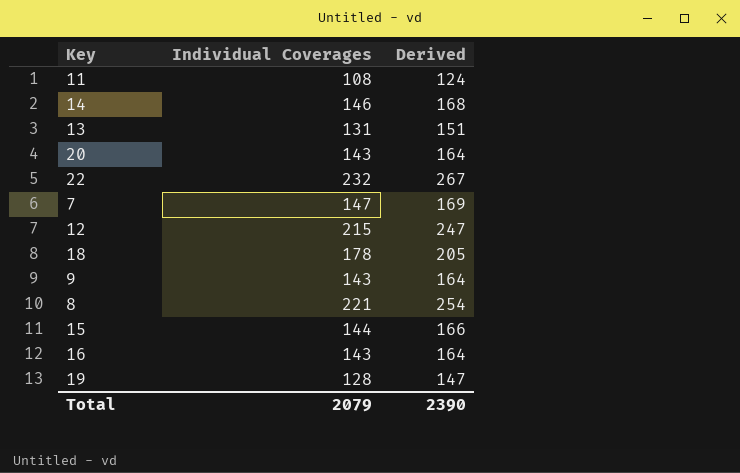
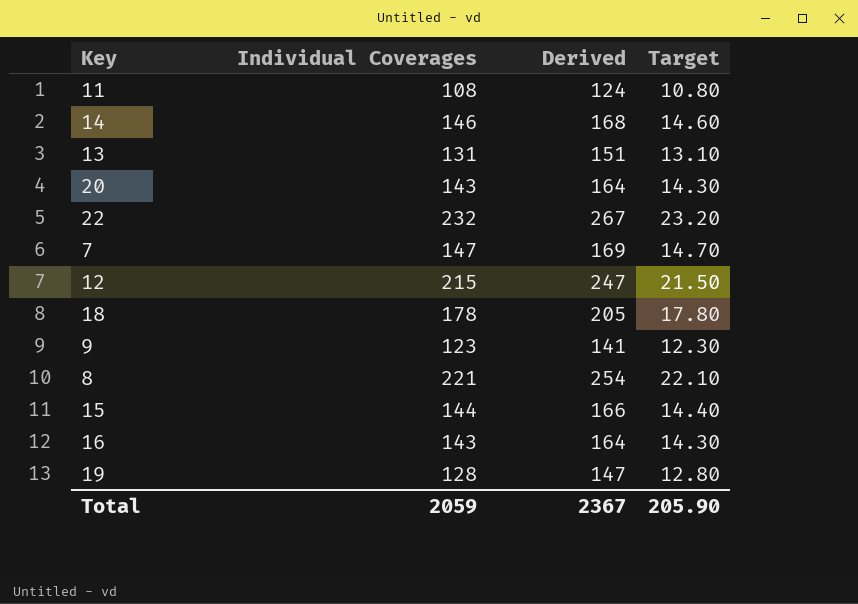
column Target | formula: none -> [Individual Coverages] * 0.1
9 | Individual Coverages: 143 -> 123
9 | Derived: 164 -> 141
Total | Individual Coverages: 2079 -> 2059
Total | Derived: 2390 -> 2367

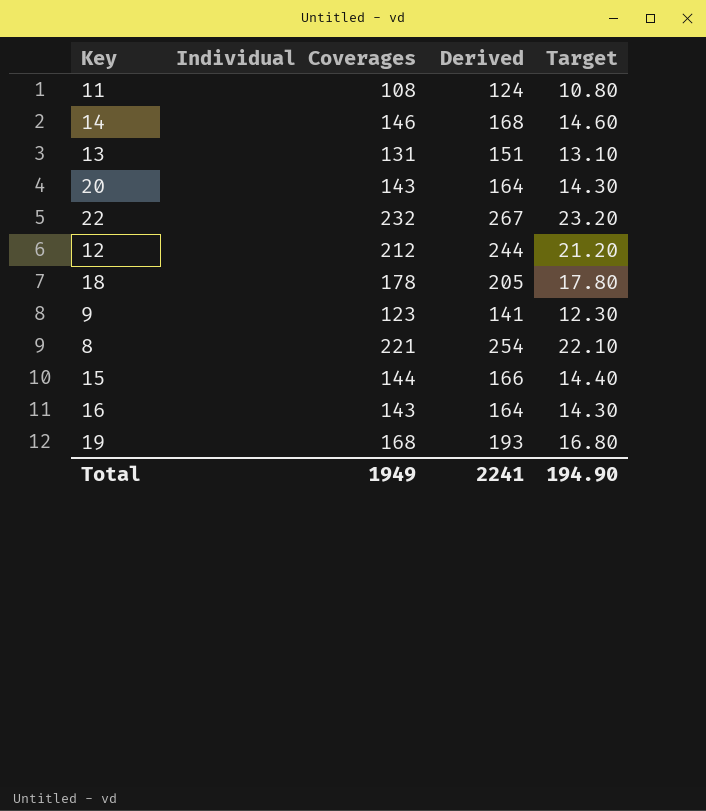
row 7: 147 | 169 | 14.70 -> none
12 | Individual Coverages: 215 -> 212
12 | Derived: 247 -> 244
12 | Target: 21.50 -> 21.20
19 | Individual Coverages: 128 -> 168
19 | Derived: 147 -> 193
19 | Target: 12.80 -> 16.80
Total | Individual Coverages: 2059 -> 1949
Total | Derived: 2367 -> 2241
Total | Target: 205.90 -> 194.90

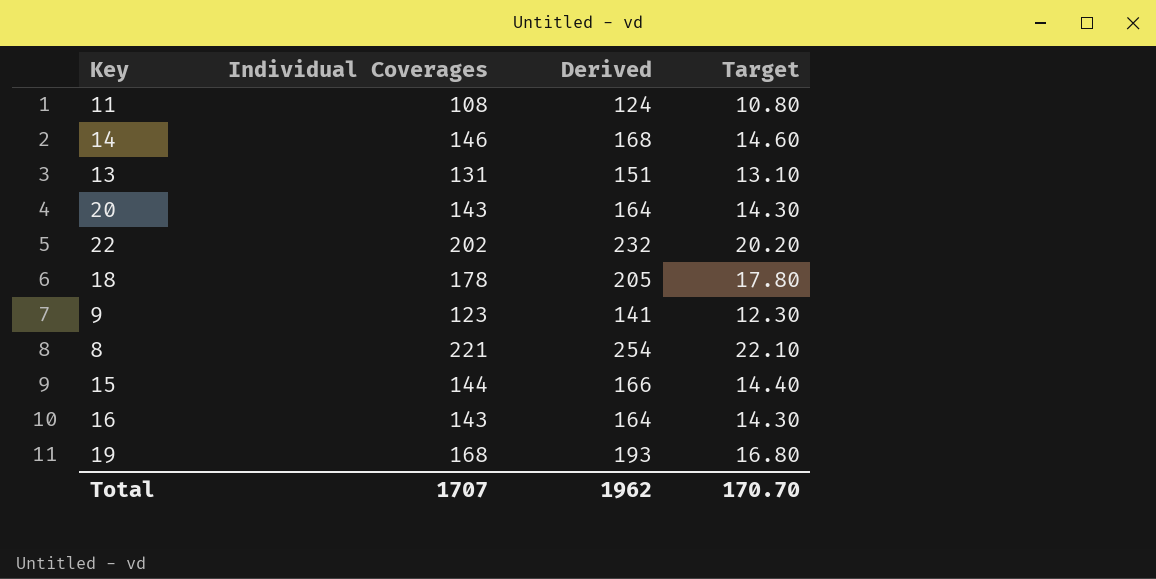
row 12: 212 | 244 | 21.20 -> none
22 | Individual Coverages: 232 -> 202
22 | Derived: 267 -> 232
22 | Target: 23.20 -> 20.20
Total | Individual Coverages: 1949 -> 1707
Total | Derived: 2241 -> 1962
Total | Target: 194.90 -> 170.70

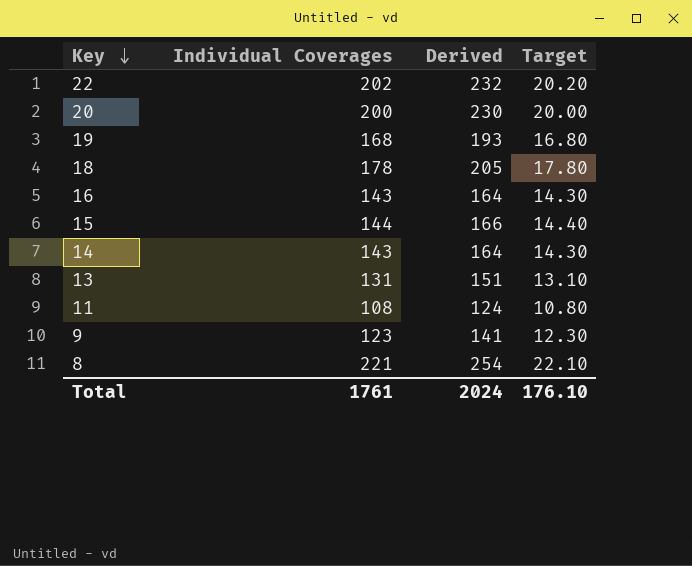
row order: none -> Key descending
20 | Individual Coverages: 143 -> 200
20 | Derived: 164 -> 230
20 | Target: 14.30 -> 20.00
14 | Individual Coverages: 146 -> 143
14 | Derived: 168 -> 164
14 | Target: 14.60 -> 14.30
Total | Individual Coverages: 1707 -> 1761
Total | Derived: 1962 -> 2024
Total | Target: 170.70 -> 176.10

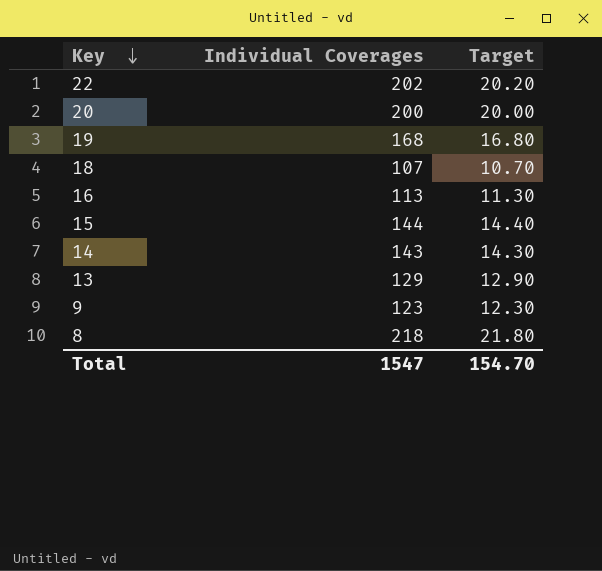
column Derived | formula: [Individual Coverages] * 1.15 -> none
row 11: 108 | 124 | 10.80 -> none
18 | Individual Coverages: 178 -> 107
18 | Target: 17.80 -> 10.70
16 | Individual Coverages: 143 -> 113
16 | Target: 14.30 -> 11.30
13 | Individual Coverages: 131 -> 129
13 | Target: 13.10 -> 12.90
8 | Individual Coverages: 221 -> 218
8 | Target: 22.10 -> 21.80
Total | Individual Coverages: 1761 -> 1547
Total | Target: 176.10 -> 154.70

